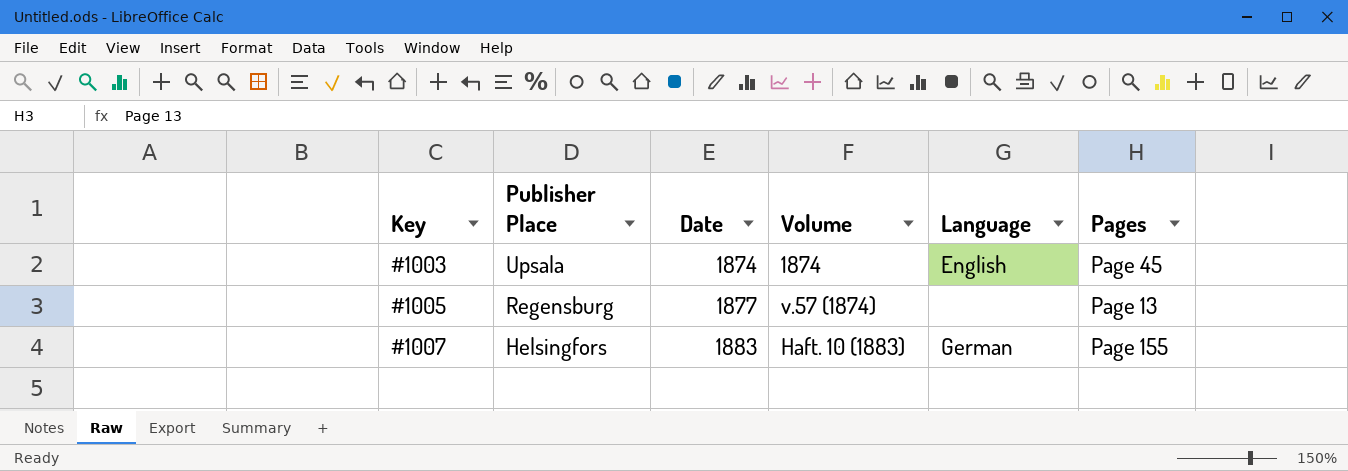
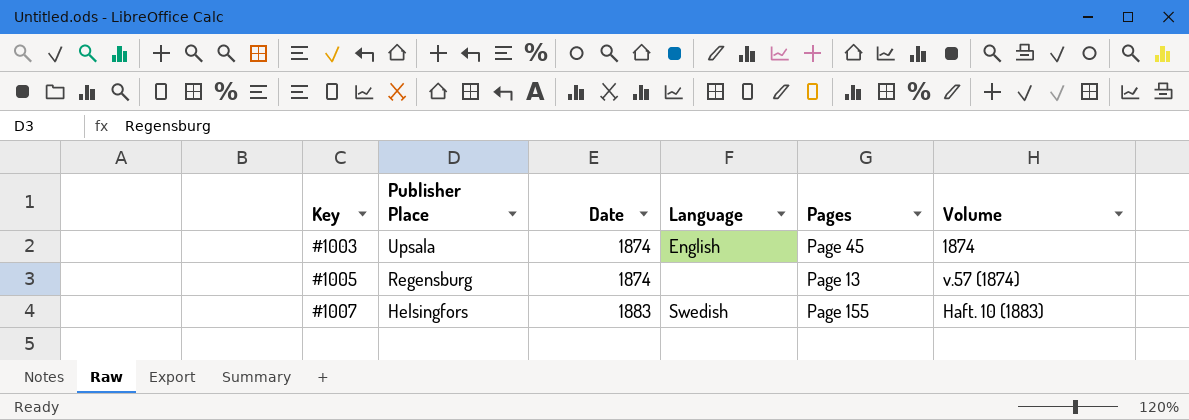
column Volume | position: 4 -> 6
#1005 | Date: 1877 -> 1874
#1007 | Language: German -> Swedish

